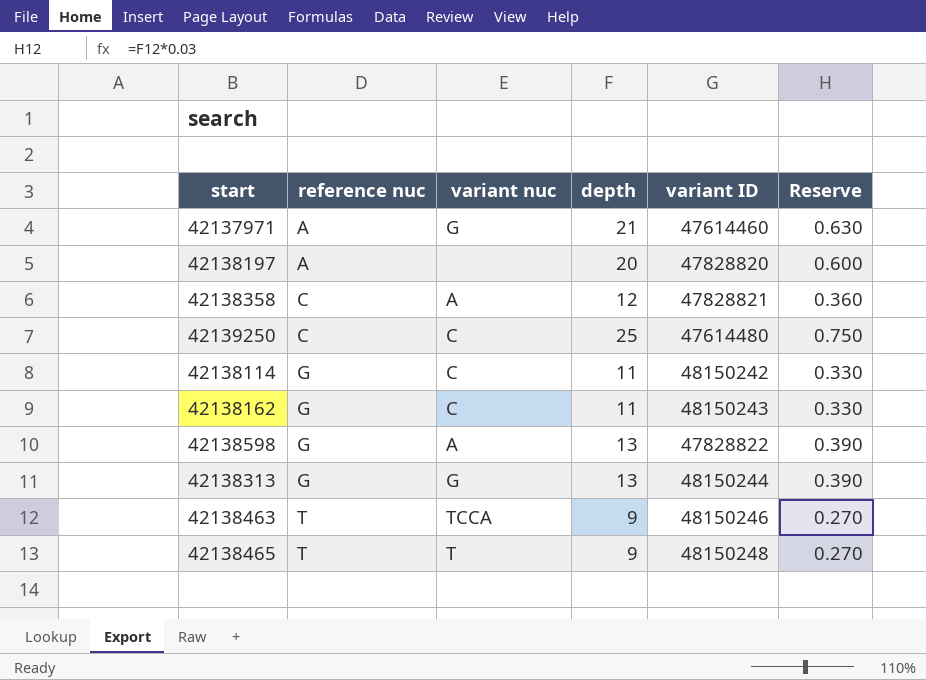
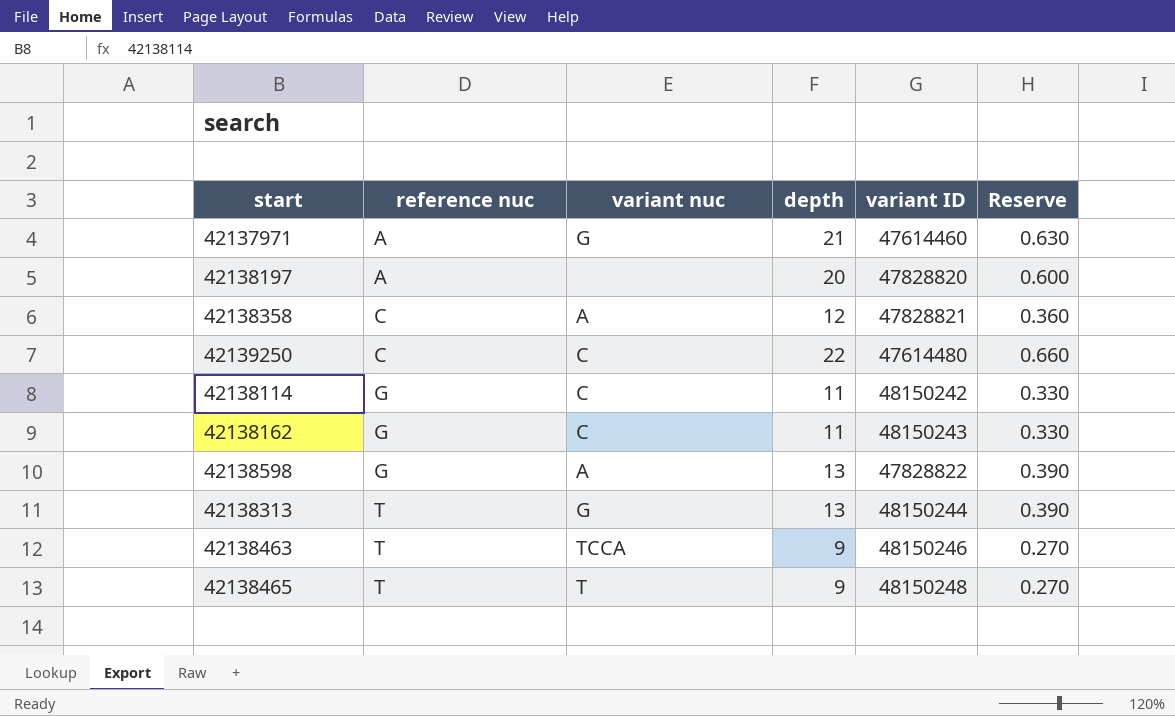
42139250 | depth: 25 -> 22
42139250 | Reserve: 0.750 -> 0.660
42138313 | reference nuc: G -> T

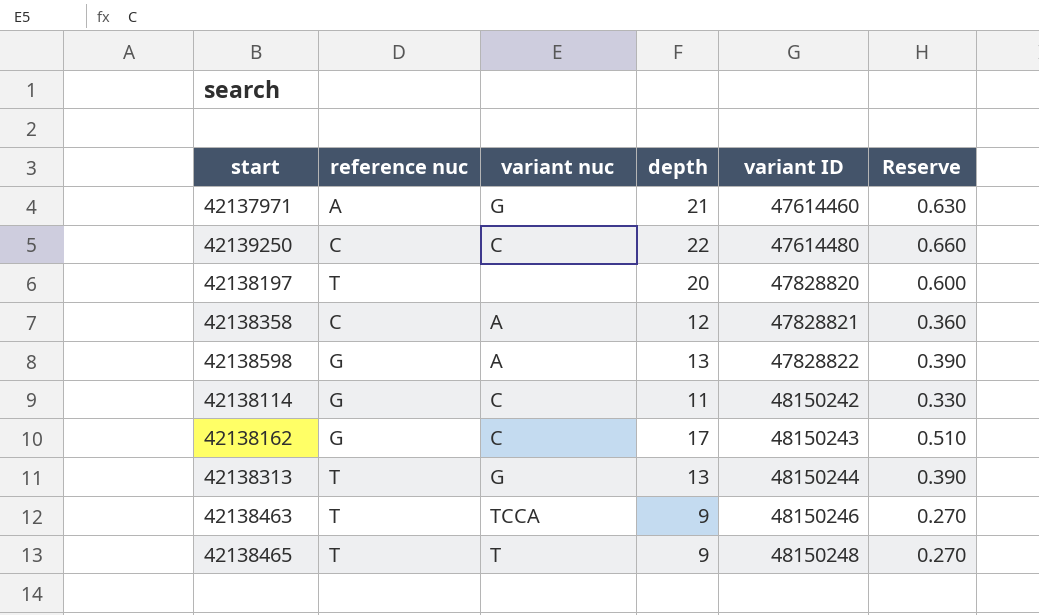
row order: reference nuc ascending -> variant ID ascending
42138197 | reference nuc: A -> T
42138162 | depth: 11 -> 17
42138162 | Reserve: 0.330 -> 0.510

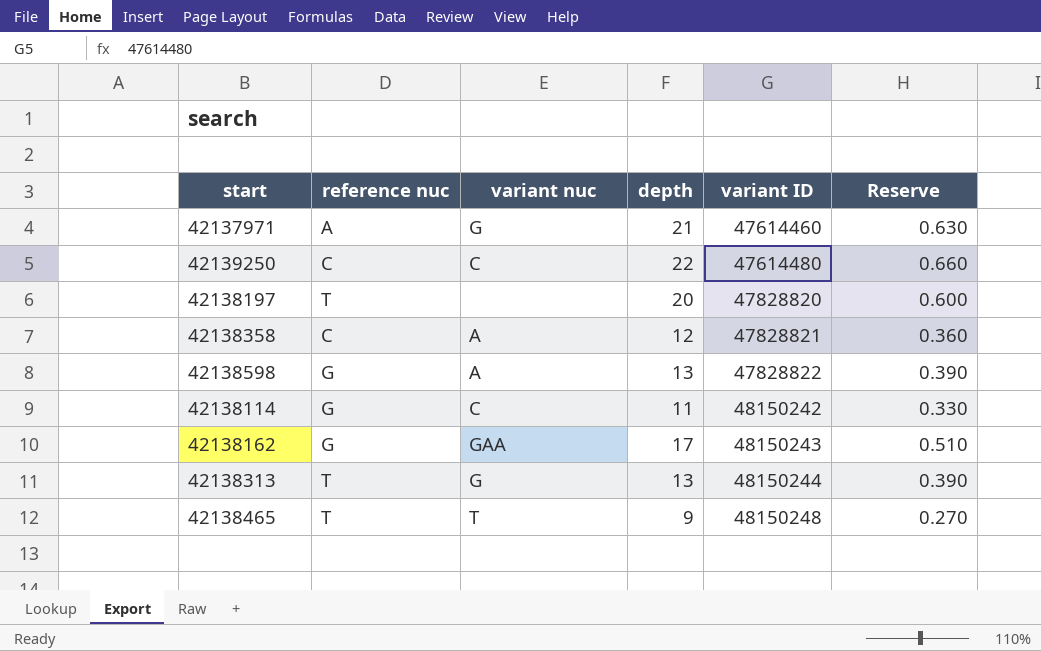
row 42138463: T | TCCA | 9 | 48150246 | 0.270 -> none
42138162 | variant nuc: C -> GAA

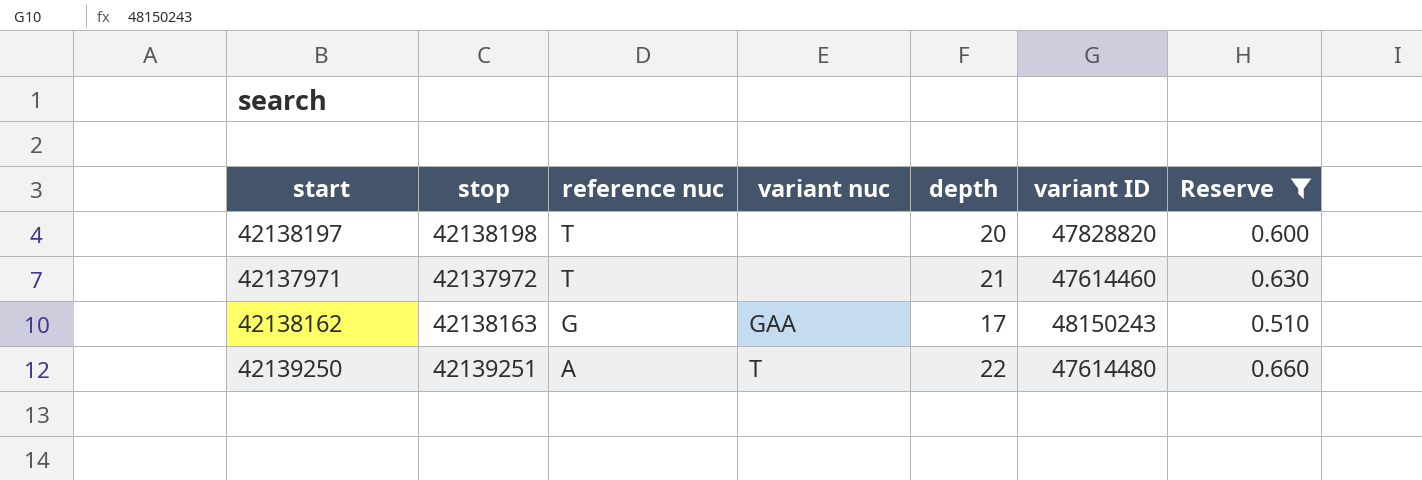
filter: none -> Reserve >= 0.510
row order: variant ID ascending -> reference nuc descending
column stop | position: none -> 2
42137971 | reference nuc: A -> T
42137971 | variant nuc: G -> none
42139250 | reference nuc: C -> A
42139250 | variant nuc: C -> T

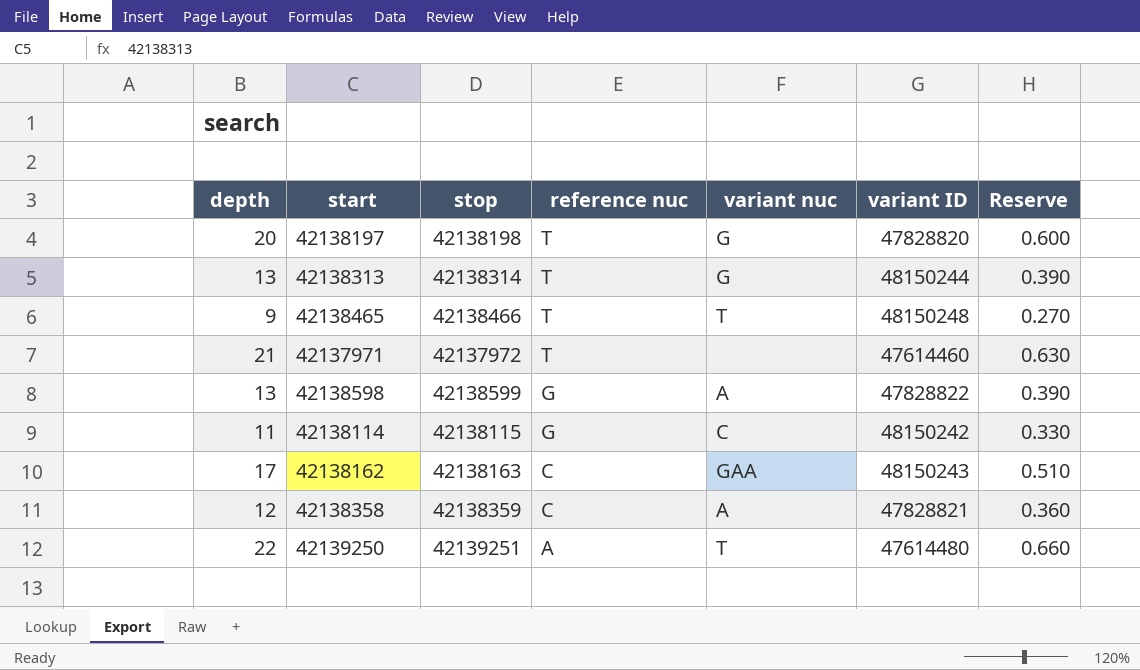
filter: Reserve >= 0.510 -> none
column depth | position: 5 -> 1
42138197 | variant nuc: none -> G
42138162 | reference nuc: G -> C

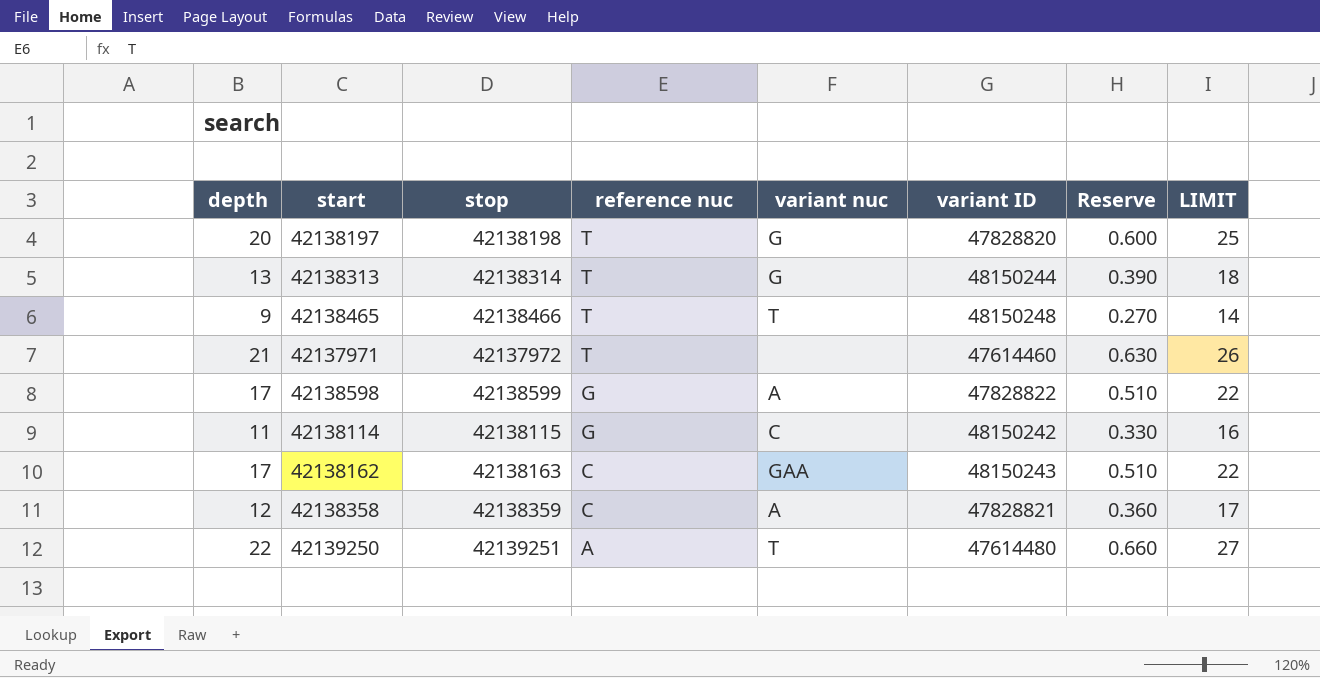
column LIMIT | formula: none -> [depth] + 5
42138598 | depth: 13 -> 17
42138598 | Reserve: 0.390 -> 0.510

